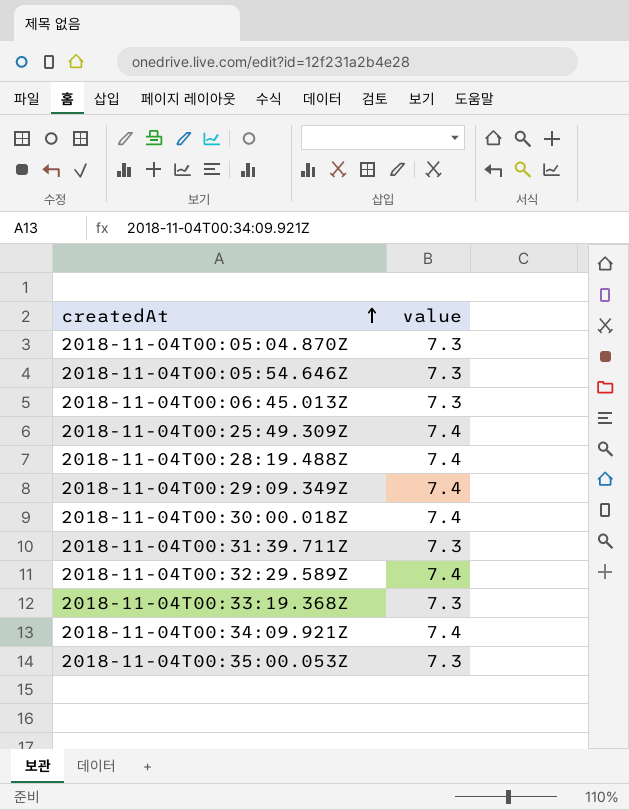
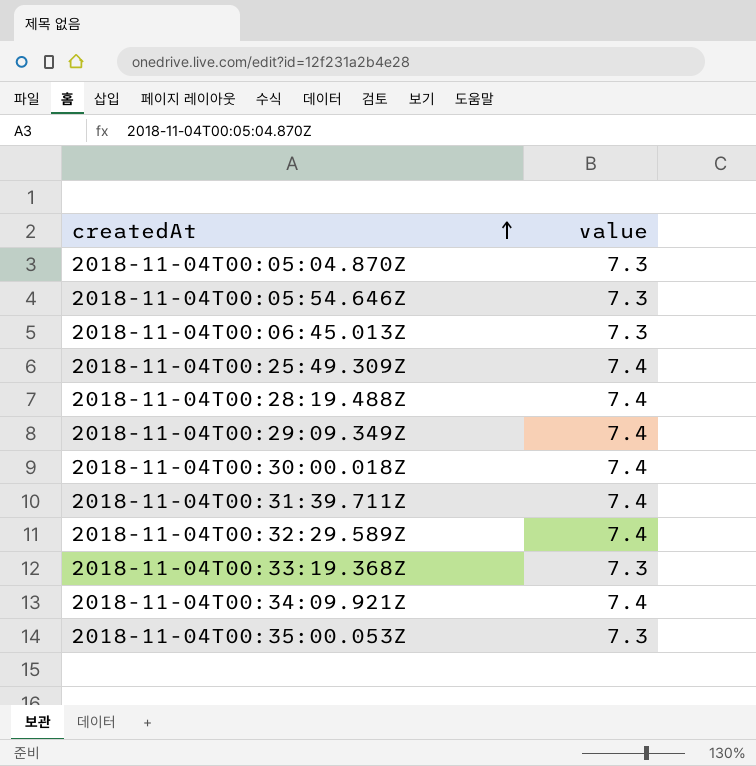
2018-11-04T00:31:39.711Z | value: 7.3 -> 7.4

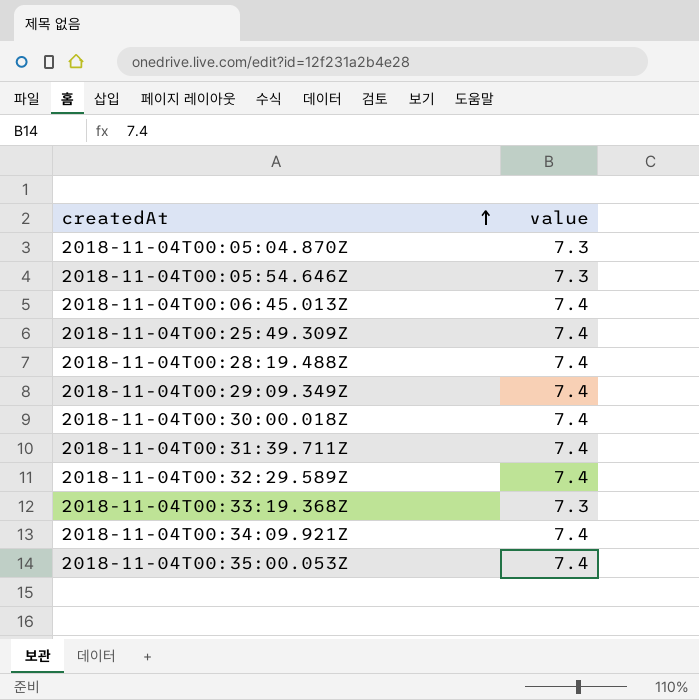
2018-11-04T00:06:45.013Z | value: 7.3 -> 7.4
2018-11-04T00:35:00.053Z | value: 7.3 -> 7.4

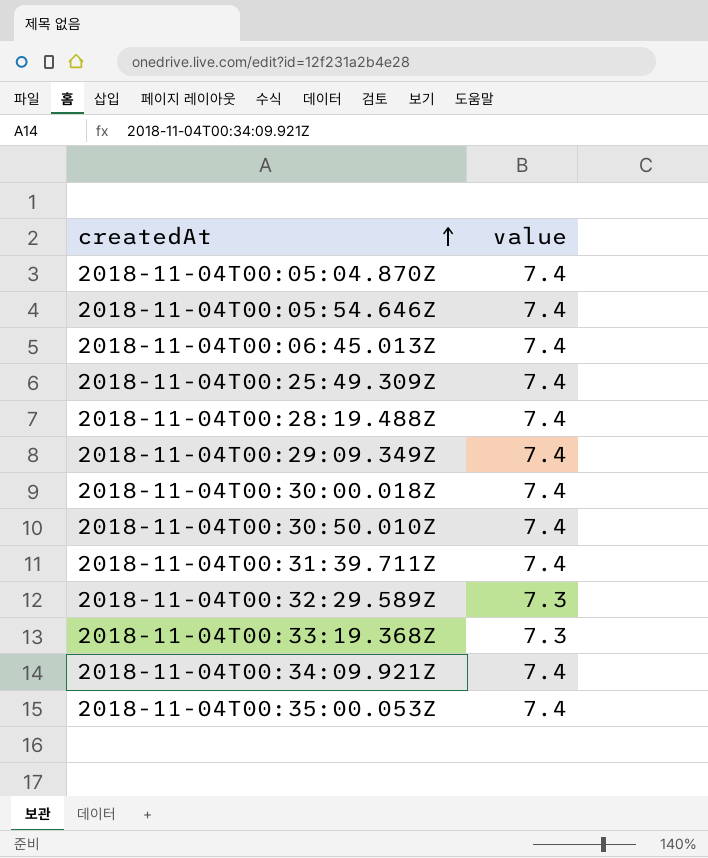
2018-11-04T00:05:04.870Z | value: 7.3 -> 7.4
2018-11-04T00:05:54.646Z | value: 7.3 -> 7.4
row 2018-11-04T00:30:50.010Z: none -> 7.4
2018-11-04T00:32:29.589Z | value: 7.4 -> 7.3

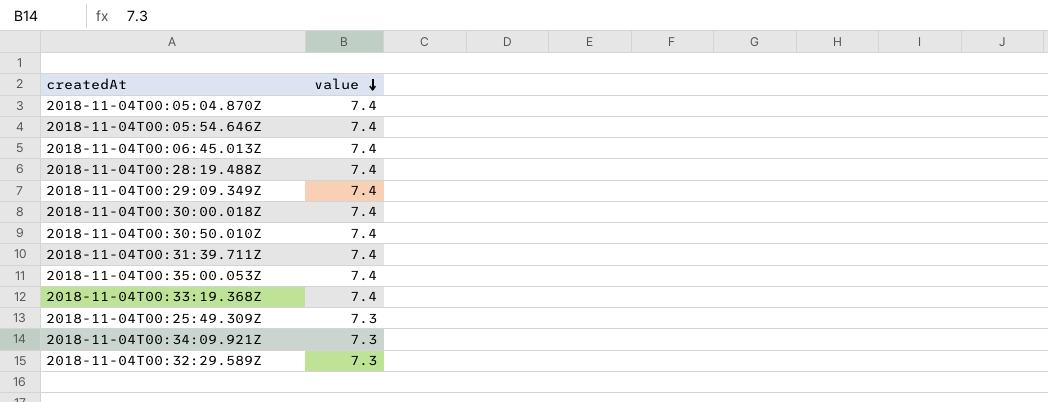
row order: createdAt ascending -> value descending
2018-11-04T00:33:19.368Z | value: 7.3 -> 7.4
2018-11-04T00:25:49.309Z | value: 7.4 -> 7.3
2018-11-04T00:34:09.921Z | value: 7.4 -> 7.3

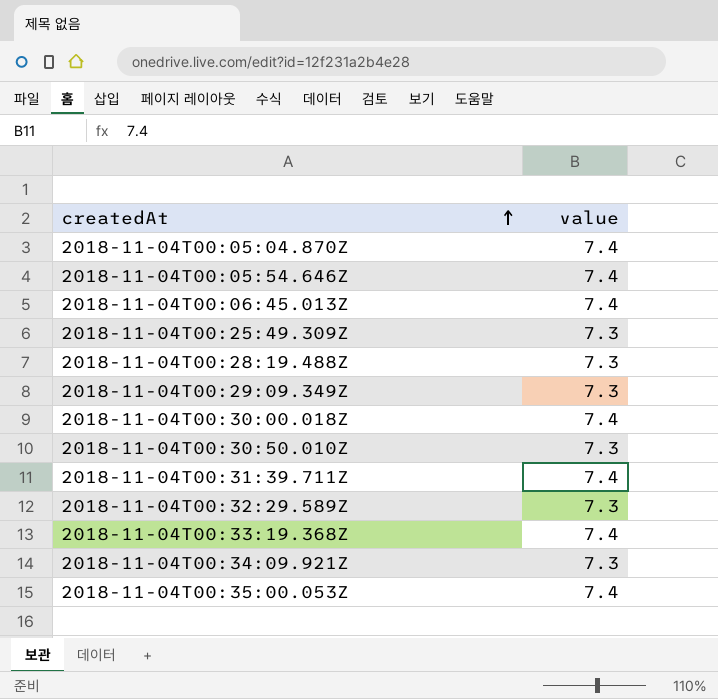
row order: value descending -> createdAt ascending
2018-11-04T00:28:19.488Z | value: 7.4 -> 7.3
2018-11-04T00:29:09.349Z | value: 7.4 -> 7.3
2018-11-04T00:30:50.010Z | value: 7.4 -> 7.3

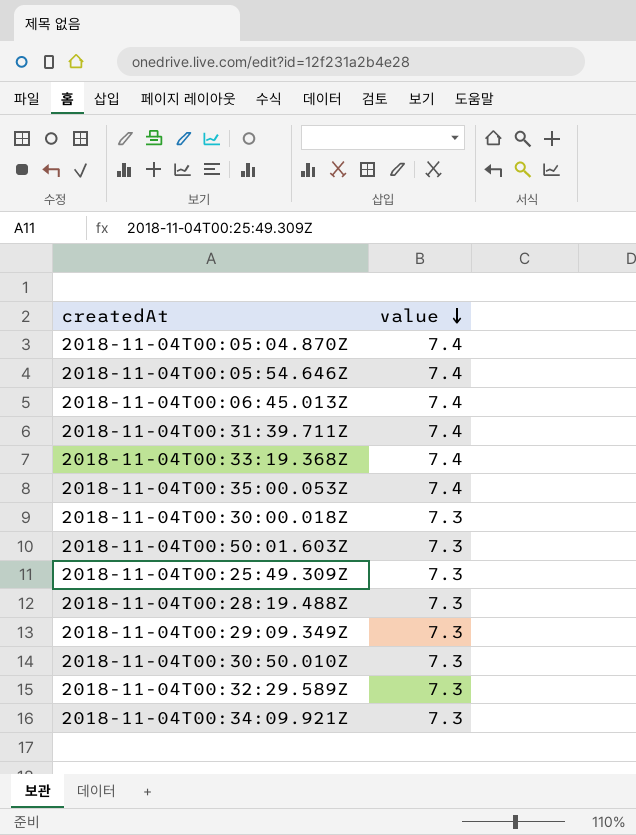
row order: createdAt ascending -> value descending
2018-11-04T00:30:00.018Z | value: 7.4 -> 7.3
row 2018-11-04T00:50:01.603Z: none -> 7.3

